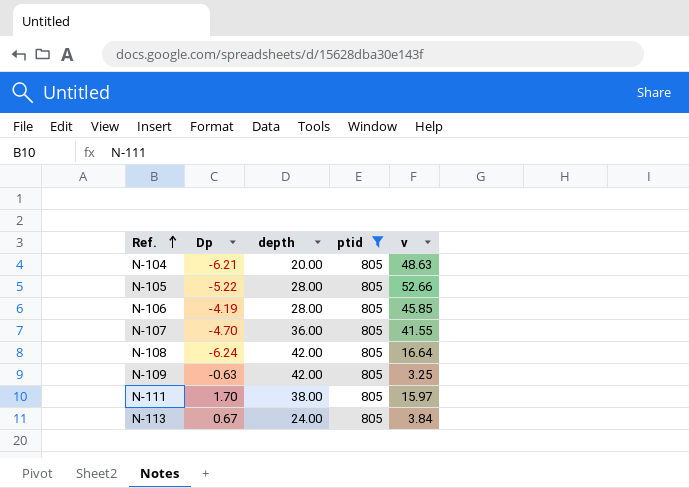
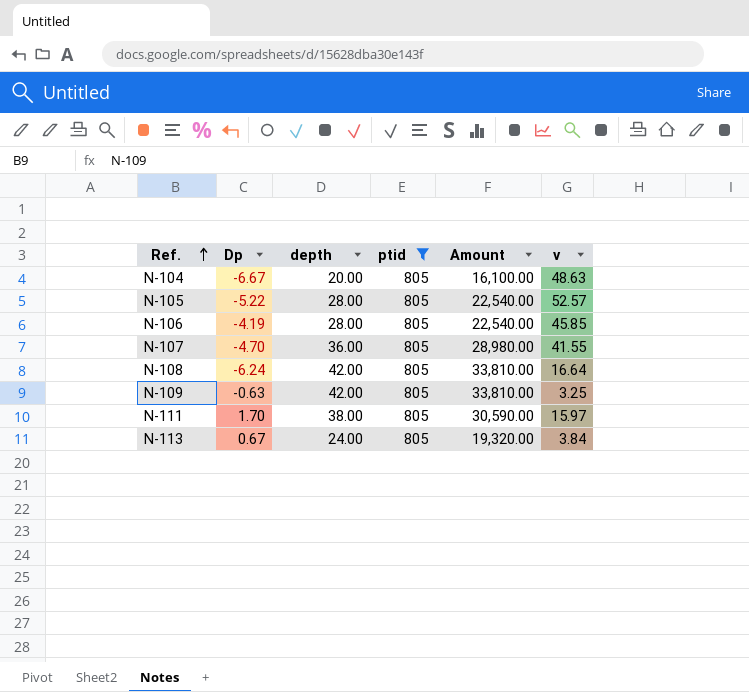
column Amount | formula: none -> [depth] * [ptid]
N-104 | Dp: -6.21 -> -6.67
N-105 | v: 52.66 -> 52.57

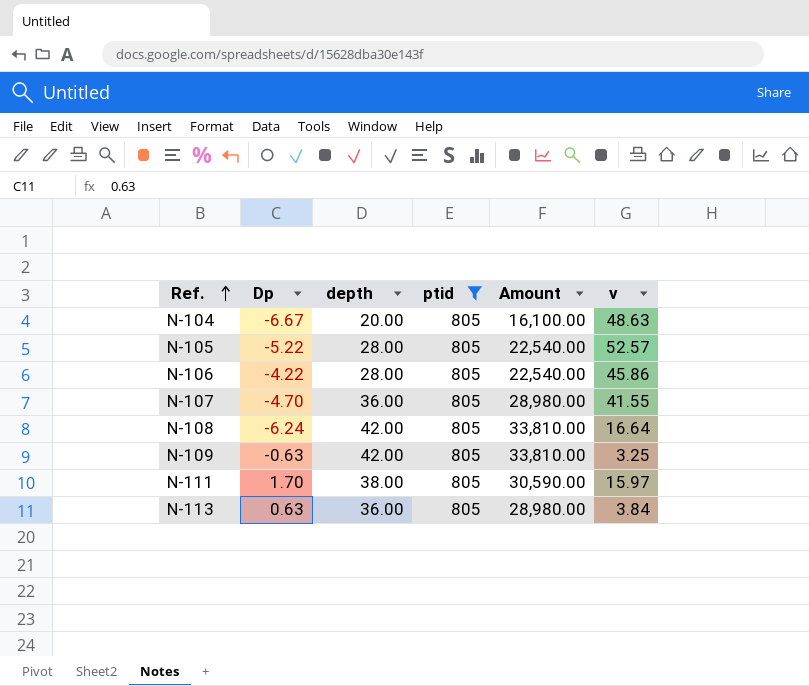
N-106 | Dp: -4.19 -> -4.22
N-106 | v: 45.85 -> 45.86
N-113 | Dp: 0.67 -> 0.63
N-113 | depth: 24.00 -> 36.00
N-113 | Amount: 19,320.00 -> 28,980.00

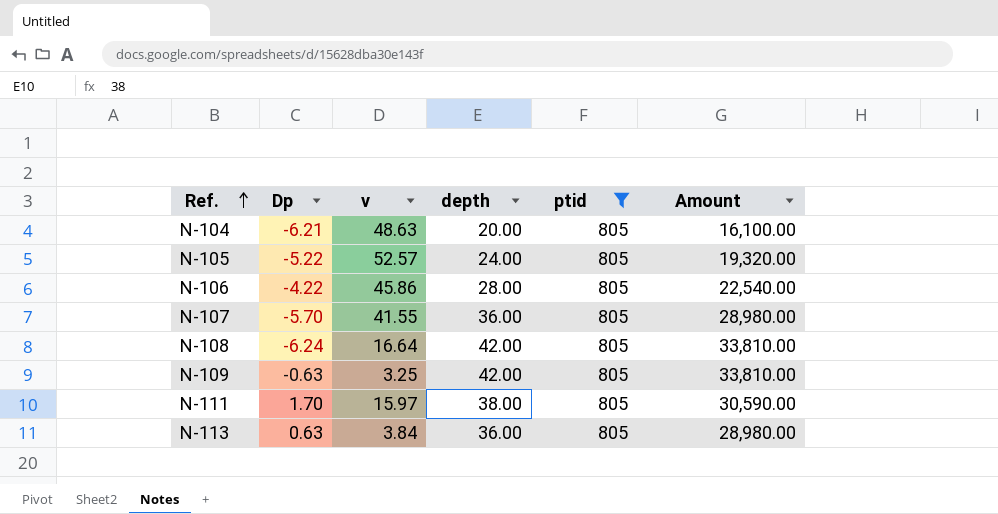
column v | position: 6 -> 3
N-104 | Dp: -6.67 -> -6.21
N-105 | depth: 28.00 -> 24.00
N-105 | Amount: 22,540.00 -> 19,320.00
N-107 | Dp: -4.70 -> -5.70

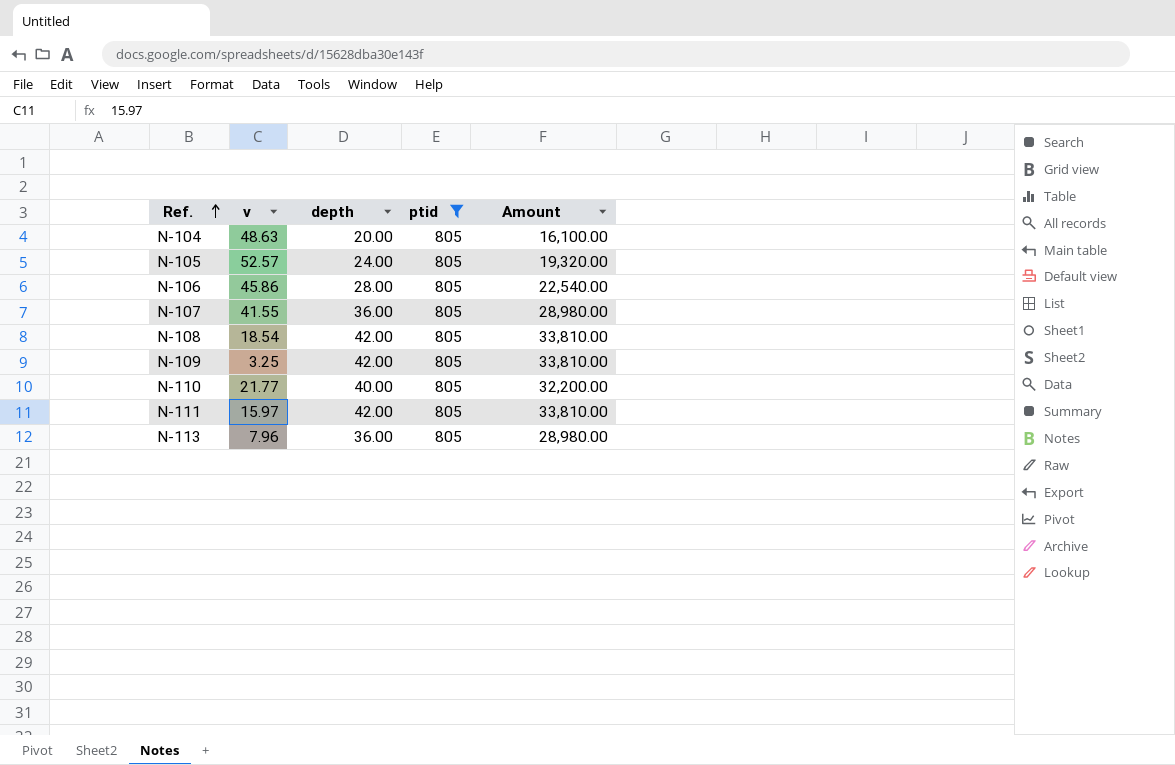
column Dp | position: 2 -> none
N-108 | v: 16.64 -> 18.54
row N-110: none -> 21.77 | 40.00 | 805 | 32,200.00
N-111 | depth: 38.00 -> 42.00
N-111 | Amount: 30,590.00 -> 33,810.00
N-113 | v: 3.84 -> 7.96

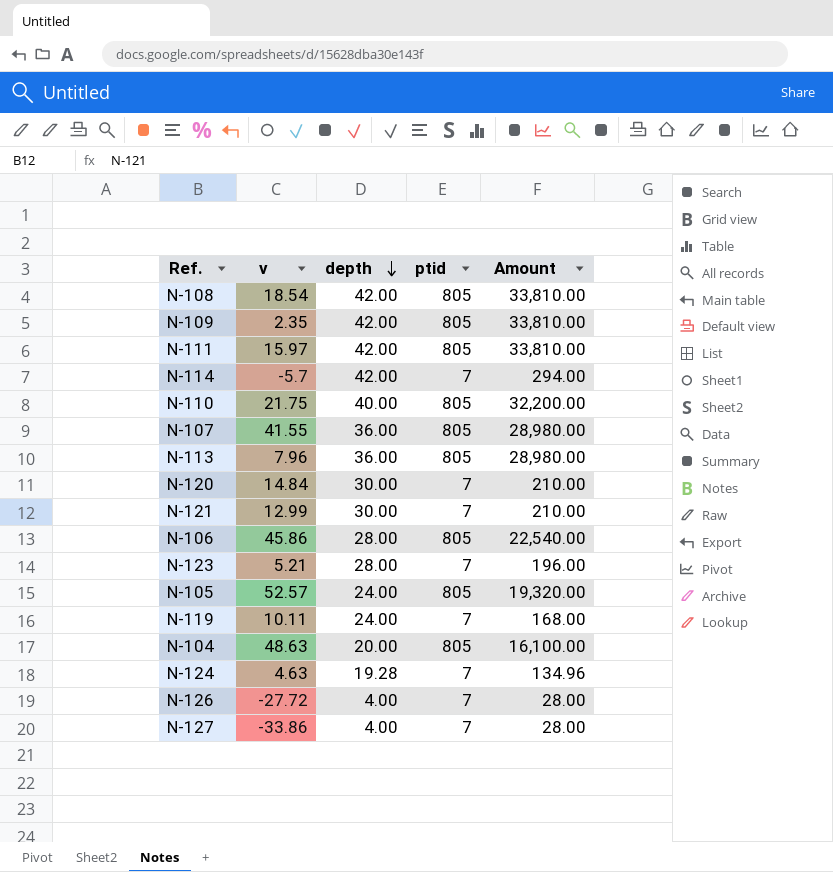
filter: ptid = 805 -> none
row order: Ref. ascending -> depth descending
N-109 | v: 3.25 -> 2.35
N-110 | v: 21.77 -> 21.75

